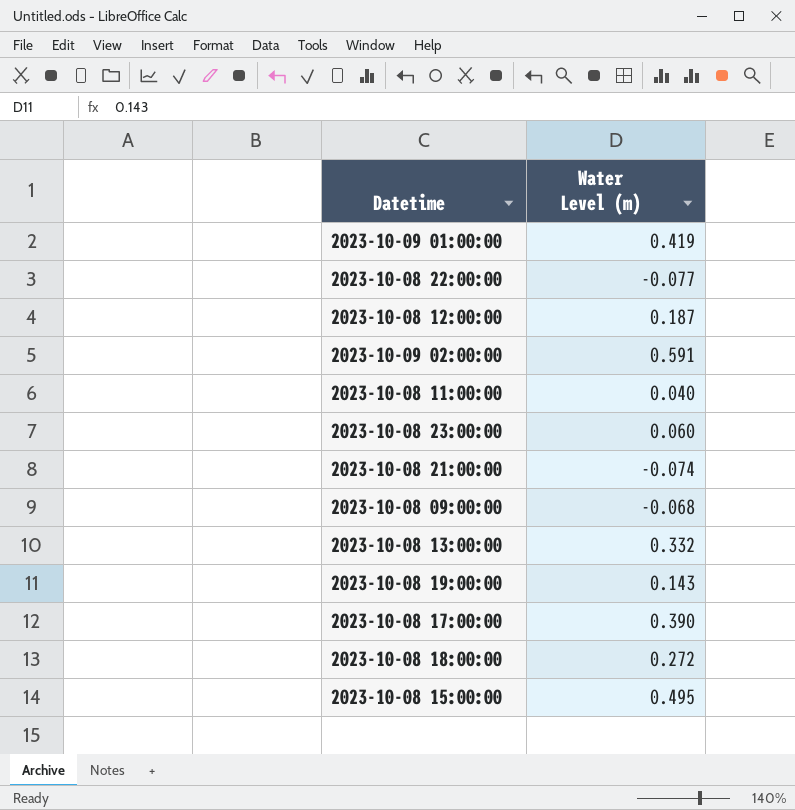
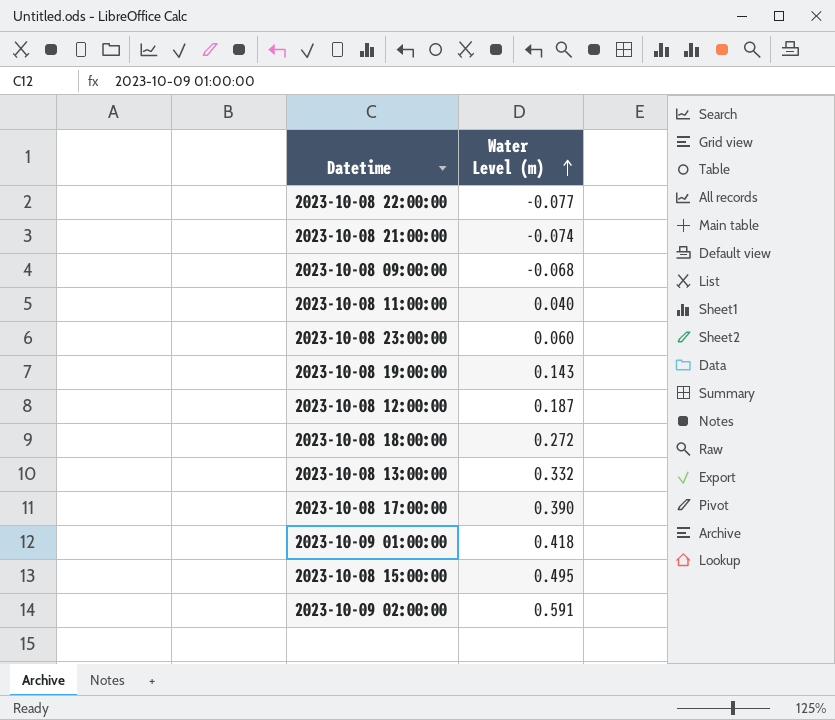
row order: none -> Water Level (m) ascending
2023-10-09 01:00:00 | Water Level (m): 0.419 -> 0.418

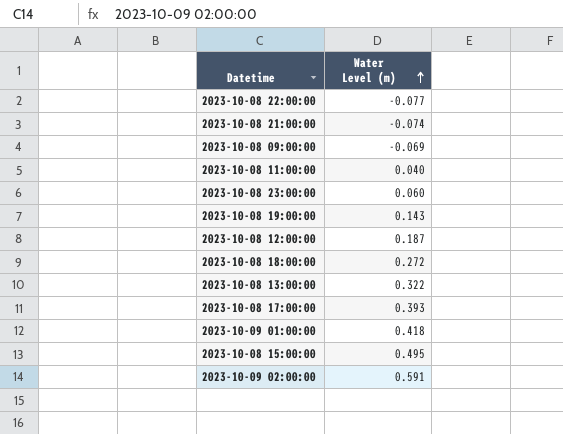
2023-10-08 09:00:00 | Water Level (m): -0.068 -> -0.069
2023-10-08 13:00:00 | Water Level (m): 0.332 -> 0.322
2023-10-08 17:00:00 | Water Level (m): 0.390 -> 0.393

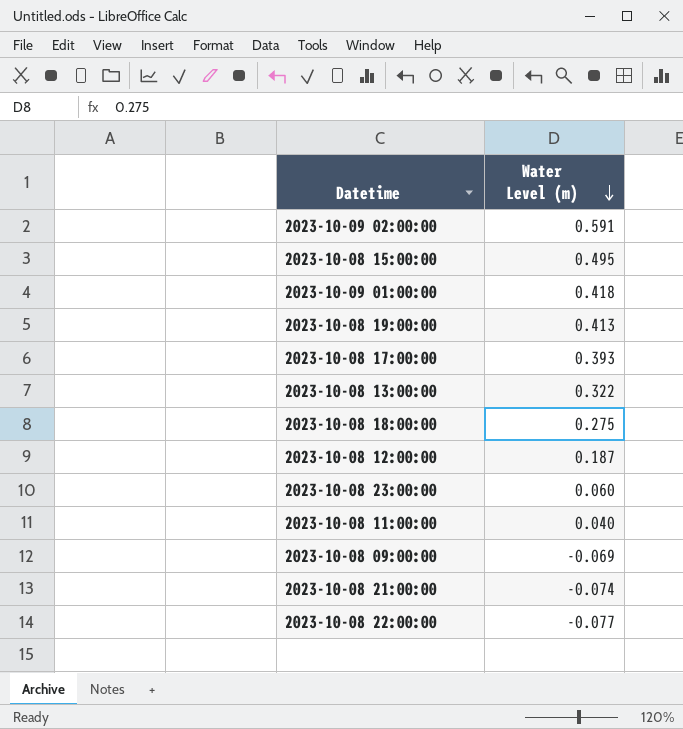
row order: Water Level (m) ascending -> Water Level (m) descending
2023-10-08 19:00:00 | Water Level (m): 0.143 -> 0.413
2023-10-08 18:00:00 | Water Level (m): 0.272 -> 0.275

